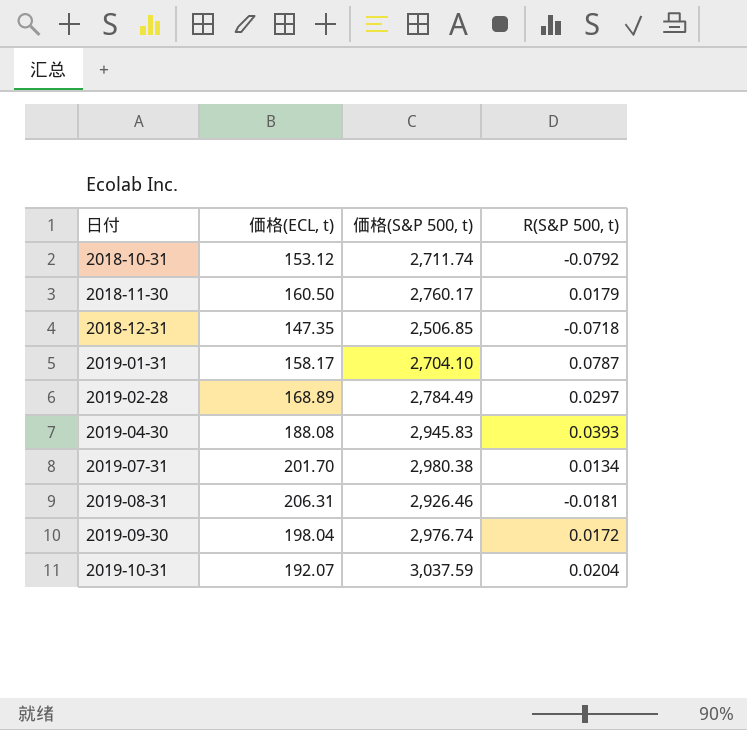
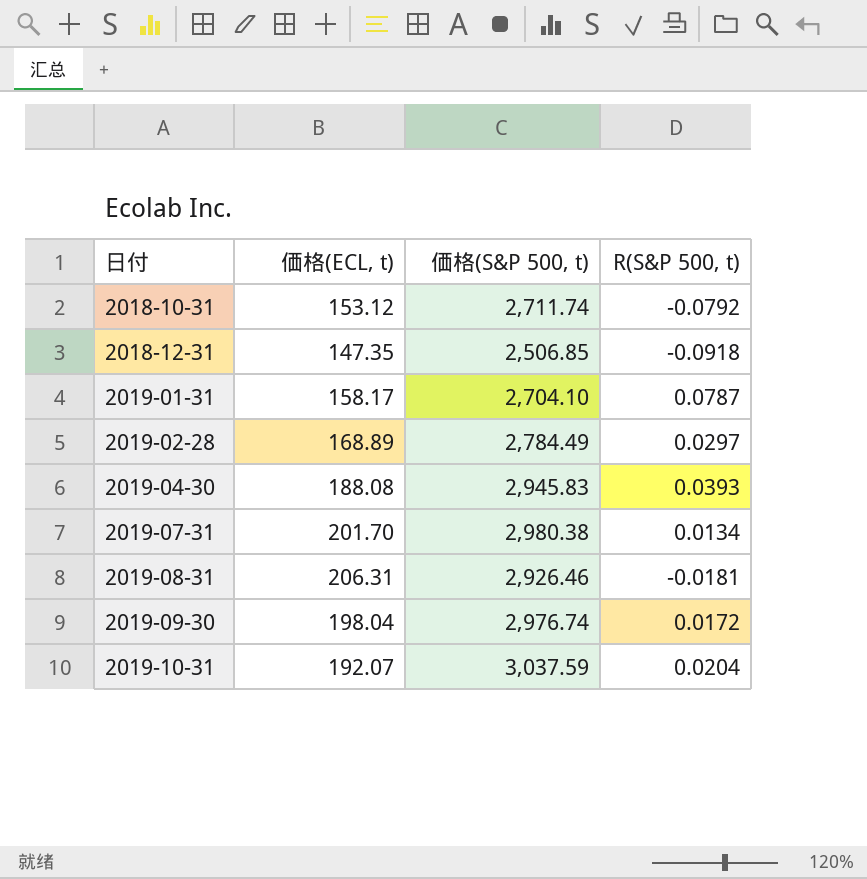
row 2018-11-30: 160.50 | 2,760.17 | 0.0179 -> none
2018-12-31 | R(S&P 500, t): -0.0718 -> -0.0918

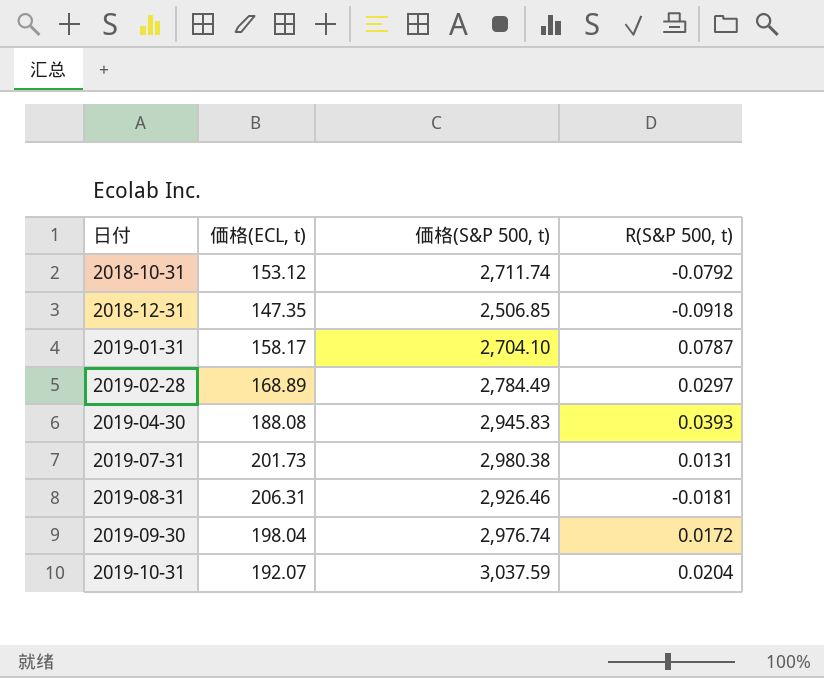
2019-07-31 | 価格(ECL, t): 201.70 -> 201.73
2019-07-31 | R(S&P 500, t): 0.0134 -> 0.0131

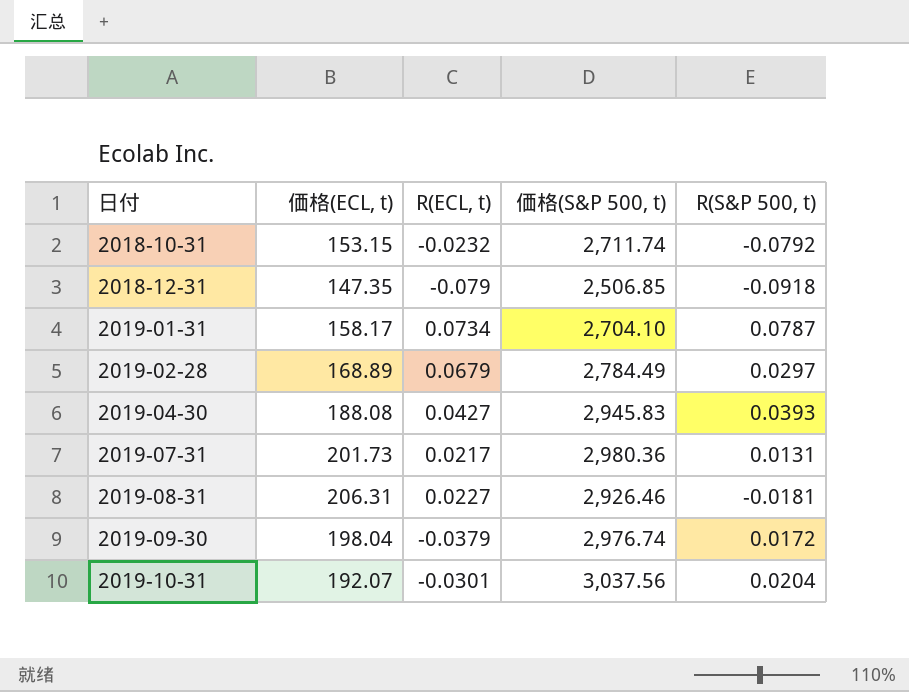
column R(ECL, t) | position: none -> 3
2018-10-31 | 価格(ECL, t): 153.12 -> 153.15
2019-07-31 | 価格(S&P 500, t): 2,980.38 -> 2,980.36
2019-10-31 | 価格(S&P 500, t): 3,037.59 -> 3,037.56

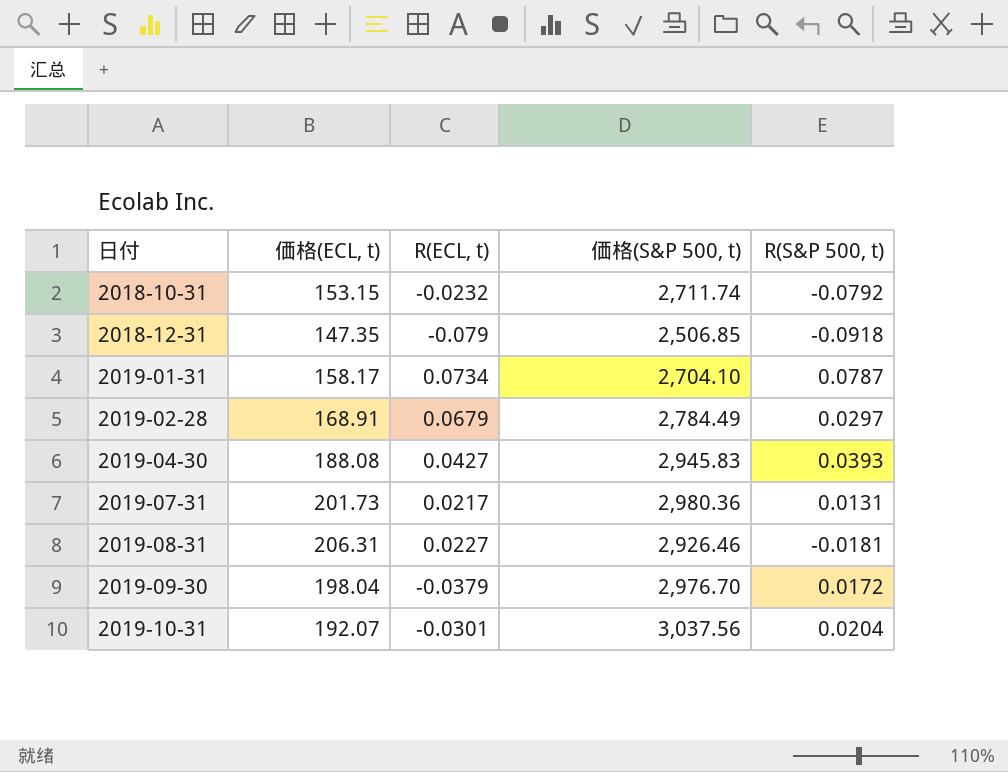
2019-02-28 | 価格(ECL, t): 168.89 -> 168.91
2019-09-30 | 価格(S&P 500, t): 2,976.74 -> 2,976.70

